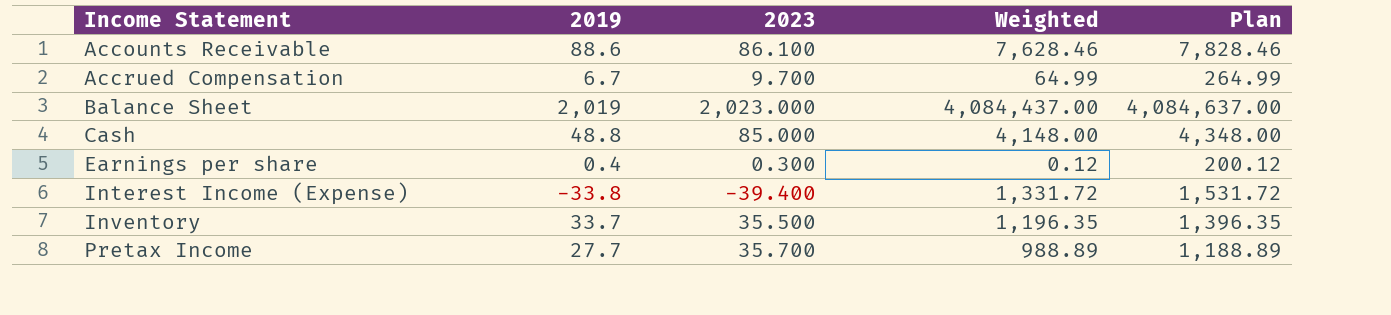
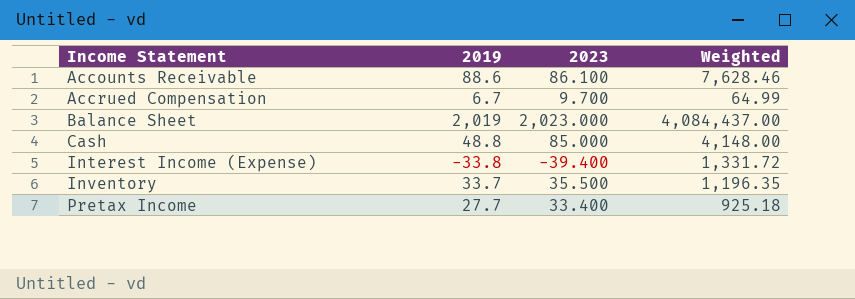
column Plan | formula: [Weighted] + 200 -> none
row Earnings per share: 0.4 | 0.300 | 0.12 | 200.12 -> none
Pretax Income | 2023: 35.700 -> 33.400
Pretax Income | Weighted: 988.89 -> 925.18

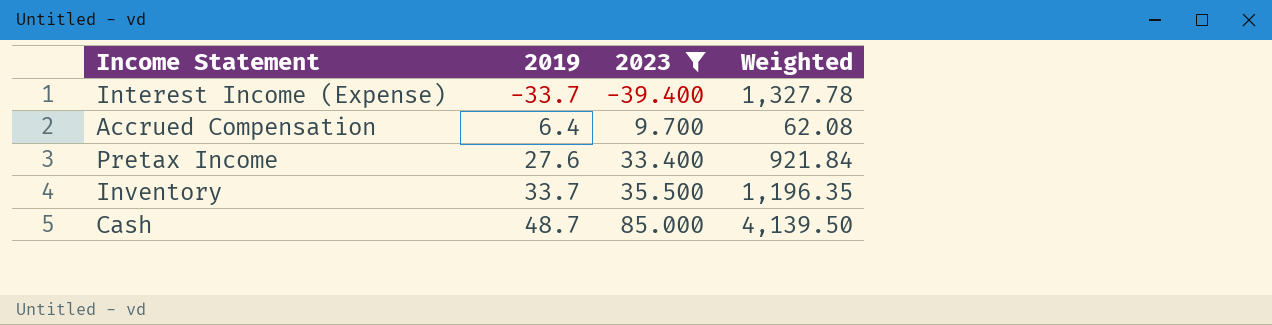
filter: none -> 2023 <= 85.000
row order: Income Statement ascending -> 2019 ascending
Interest Income (Expense) | 2019: -33.8 -> -33.7
Interest Income (Expense) | Weighted: 1,331.72 -> 1,327.78
Accrued Compensation | 2019: 6.7 -> 6.4
Accrued Compensation | Weighted: 64.99 -> 62.08
Pretax Income | 2019: 27.7 -> 27.6
Pretax Income | Weighted: 925.18 -> 921.84
Cash | 2019: 48.8 -> 48.7
Cash | Weighted: 4,148.00 -> 4,139.50

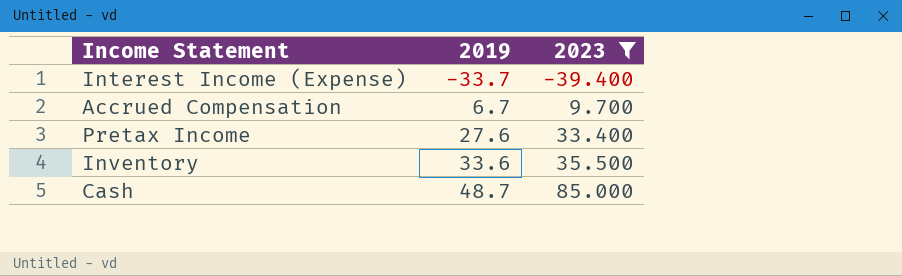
column Weighted | formula: [2019] * [2023] -> none
Accrued Compensation | 2019: 6.4 -> 6.7
Inventory | 2019: 33.7 -> 33.6

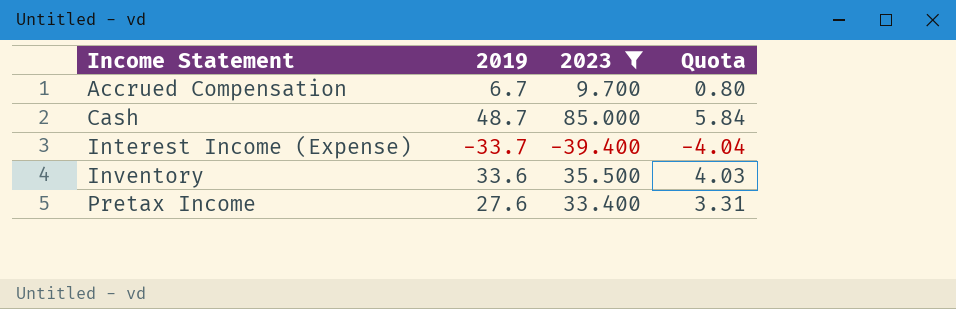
row order: 2019 ascending -> Income Statement ascending
column Quota | formula: none -> [2019] * 0.12

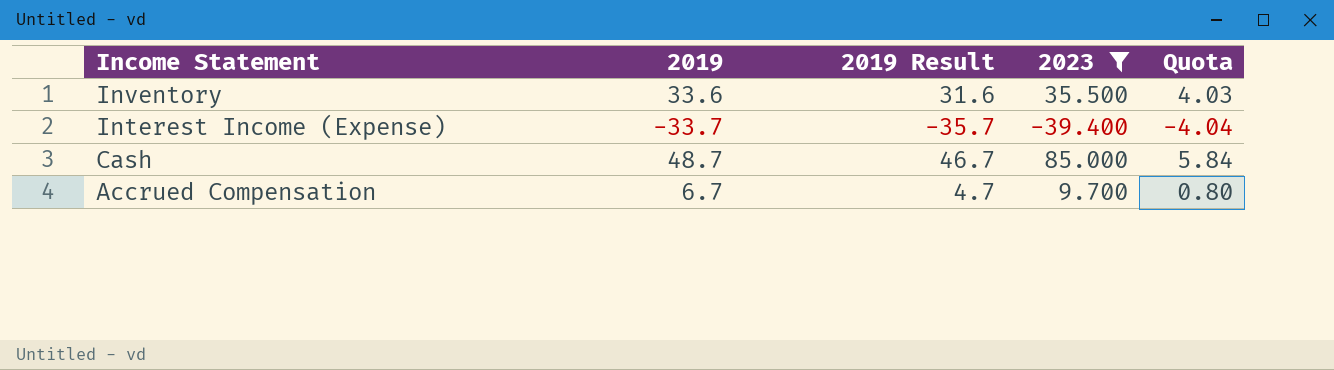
row order: Income Statement ascending -> Income Statement descending
column 2019 Result | formula: none -> [2019] - 2
row Pretax Income: 27.6 | 33.400 | 3.31 -> none

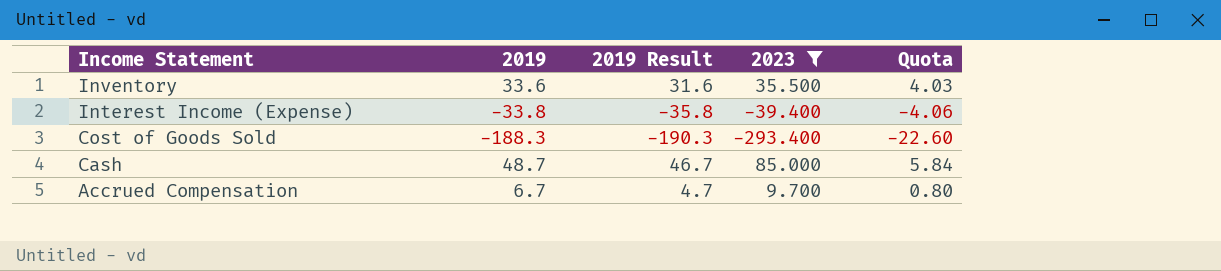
Interest Income (Expense) | 2019: -33.7 -> -33.8
Interest Income (Expense) | 2019 Result: -35.7 -> -35.8
Interest Income (Expense) | Quota: -4.04 -> -4.06
row Cost of Goods Sold: none -> -188.3 | -190.3 | -293.400 | -22.60

